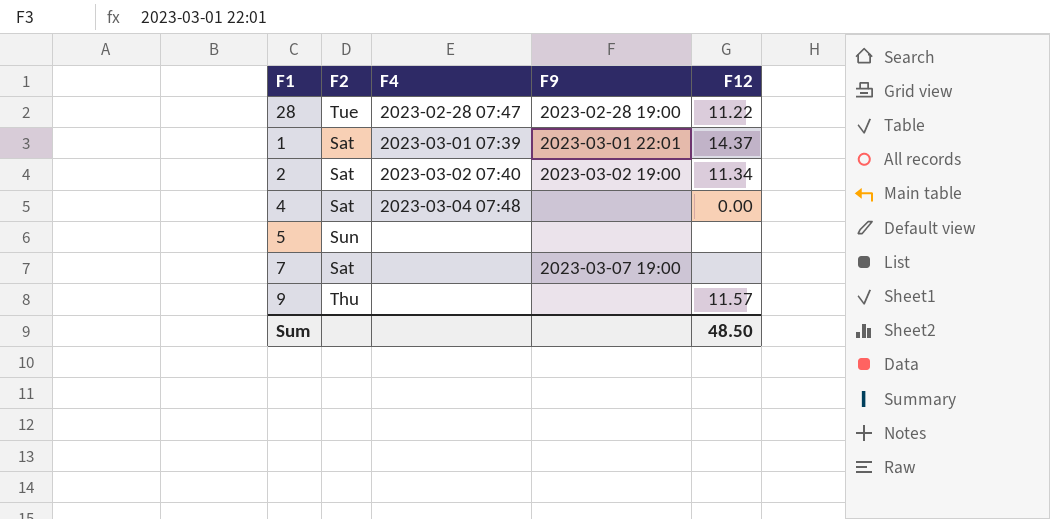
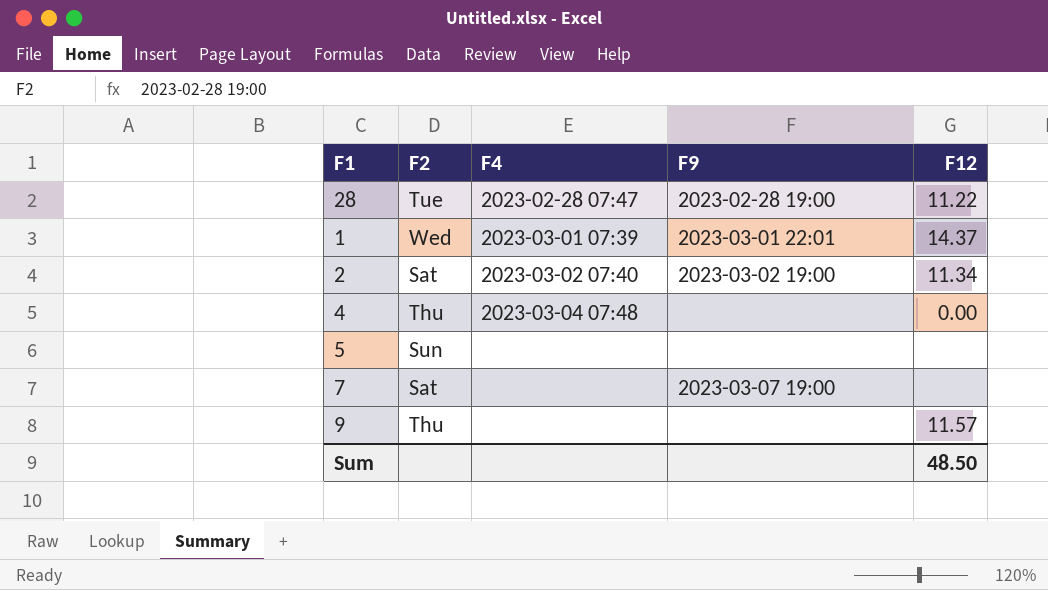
1 | F2: Sat -> Wed
4 | F2: Sat -> Thu

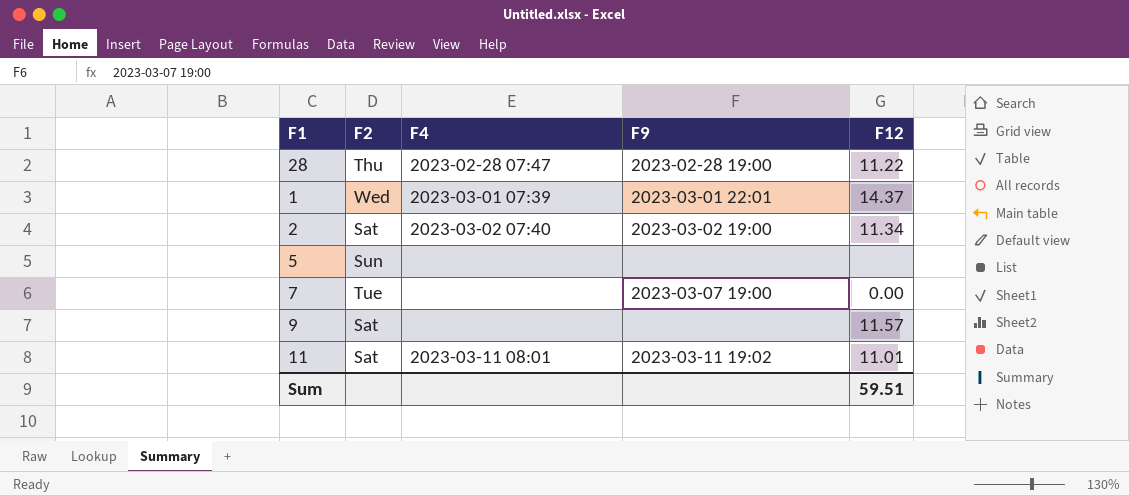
row 4: Thu | 2023-03-04 07:48 | none | 0.00 -> none
28 | F2: Tue -> Thu
7 | F2: Sat -> Tue
7 | F12: none -> 0.00
9 | F2: Thu -> Sat
row 11: none -> Sat | 2023-03-11 08:01 | 2023-03-11 19:02 | 11.01
Sum | F12: 48.50 -> 59.51

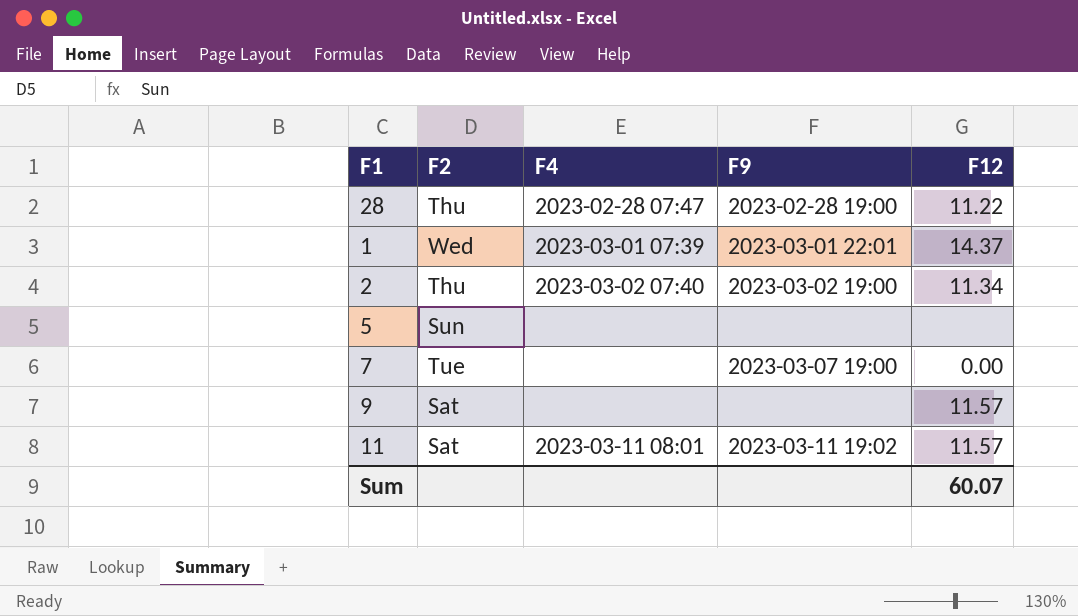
2 | F2: Sat -> Thu
11 | F12: 11.01 -> 11.57
Sum | F12: 59.51 -> 60.07

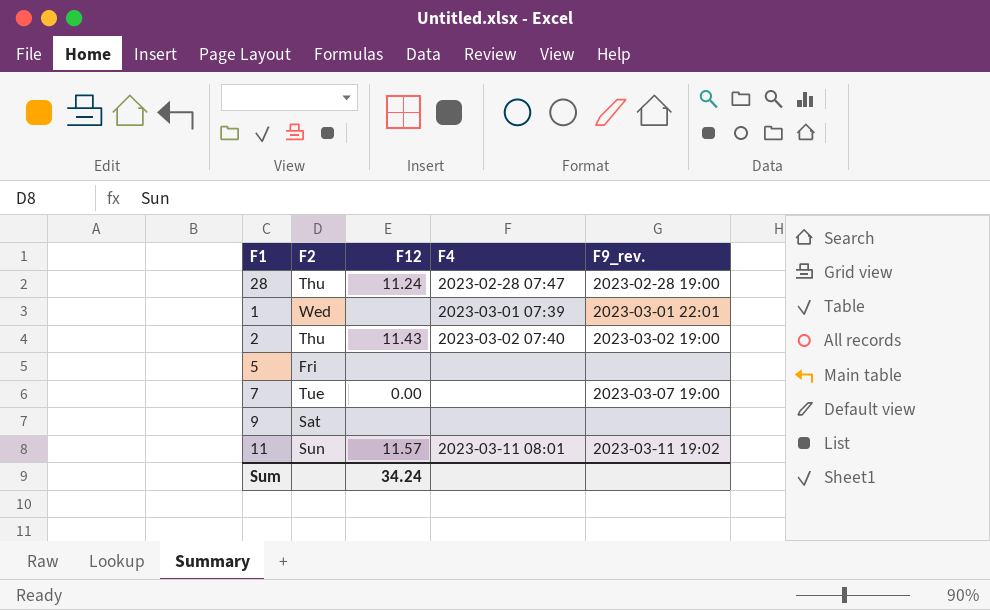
column F12 | position: 5 -> 3
column name: F9 -> F9_rev.
28 | F12: 11.22 -> 11.24
1 | F12: 14.37 -> none
2 | F12: 11.34 -> 11.43
5 | F2: Sun -> Fri
9 | F12: 11.57 -> none
11 | F2: Sat -> Sun
Sum | F12: 60.07 -> 34.24

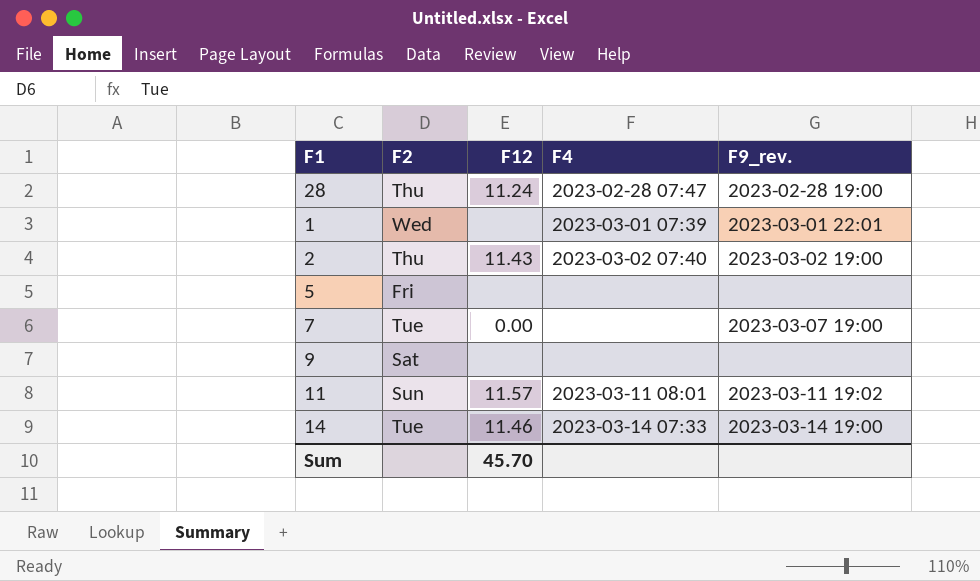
row 14: none -> Tue | 11.46 | 2023-03-14 07:33 | 2023-03-14 19:00
Sum | F12: 34.24 -> 45.70

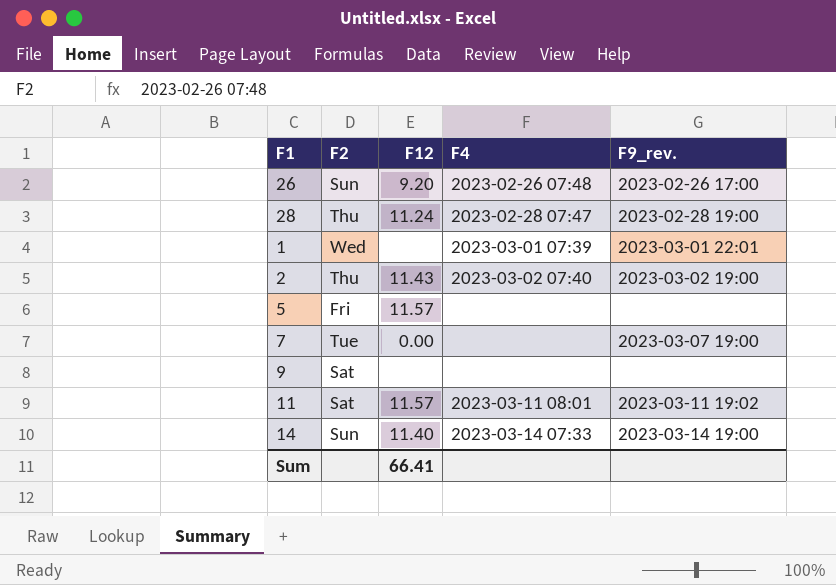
row 26: none -> Sun | 9.20 | 2023-02-26 07:48 | 2023-02-26 17:00
5 | F12: none -> 11.57
11 | F2: Sun -> Sat
14 | F2: Tue -> Sun
14 | F12: 11.46 -> 11.40
Sum | F12: 45.70 -> 66.41

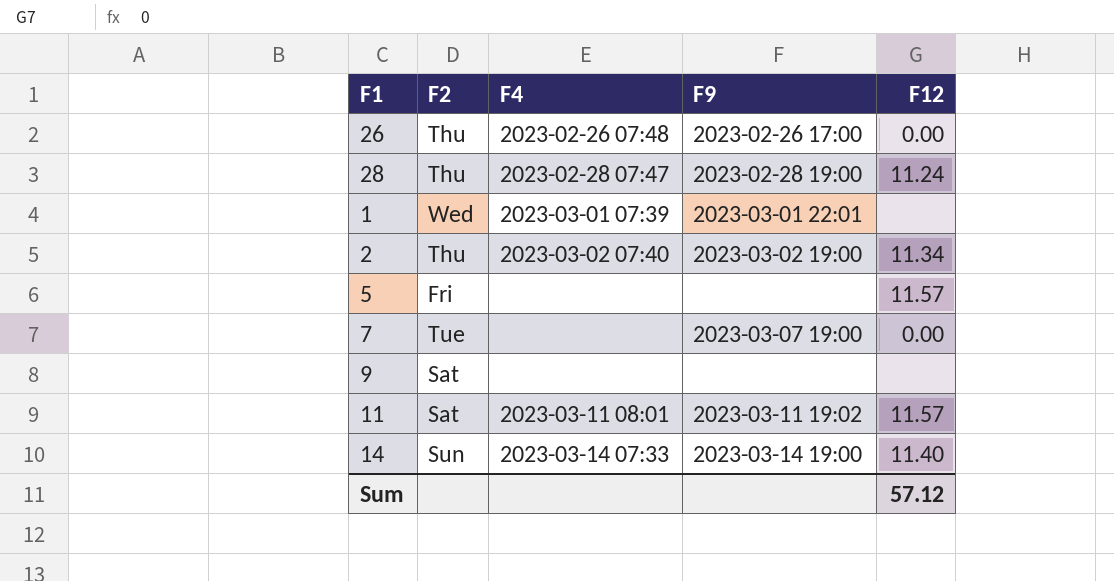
column name: F9_rev. -> F9
column F12 | position: 3 -> 5
26 | F2: Sun -> Thu
26 | F12: 9.20 -> 0.00
2 | F12: 11.43 -> 11.34
Sum | F12: 66.41 -> 57.12

